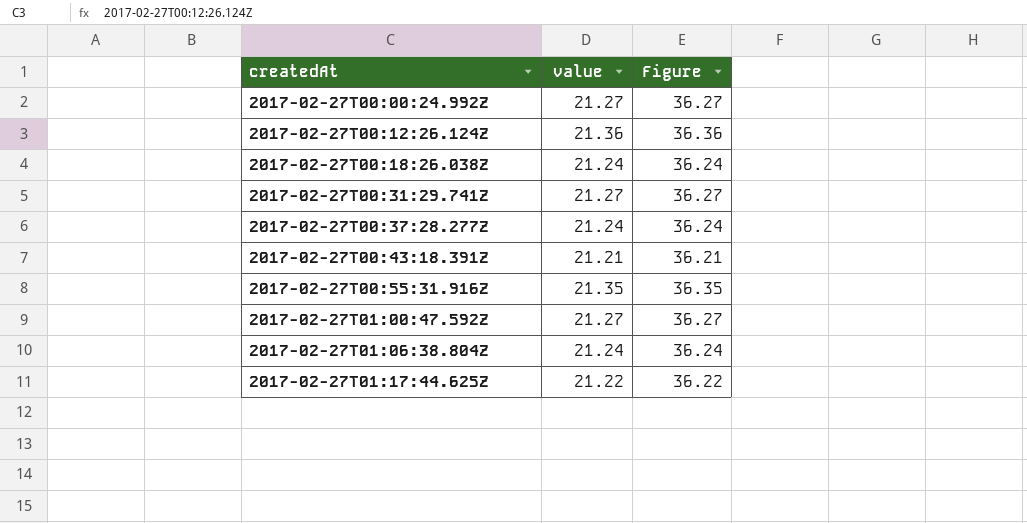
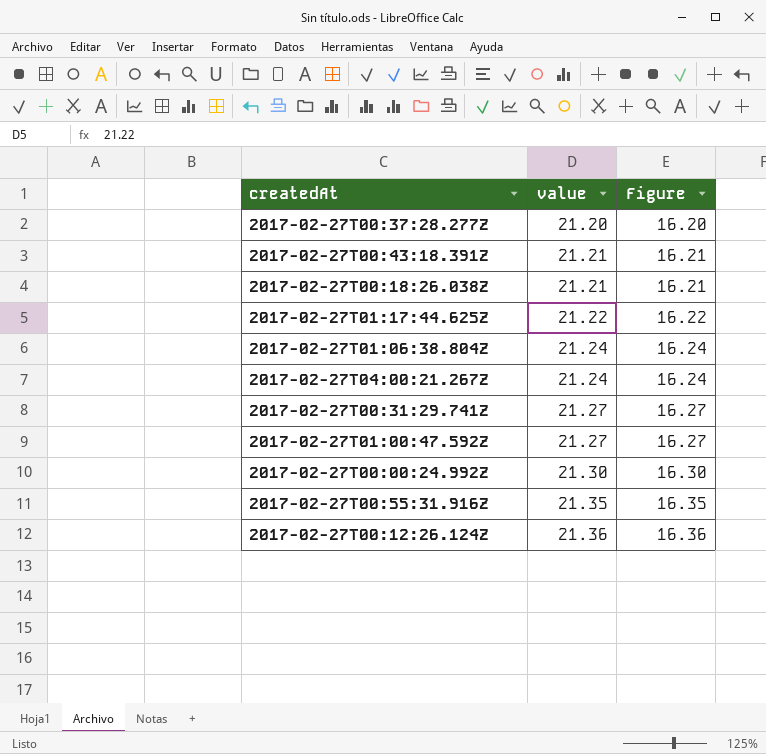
row order: createdAt ascending -> value ascending
column Figure | formula: [value] + 15 -> [value] - 5
2017-02-27T00:37:28.277Z | value: 21.24 -> 21.20
2017-02-27T00:18:26.038Z | value: 21.24 -> 21.21
row 2017-02-27T04:00:21.267Z: none -> 21.24 | 16.24
2017-02-27T00:00:24.992Z | value: 21.27 -> 21.30

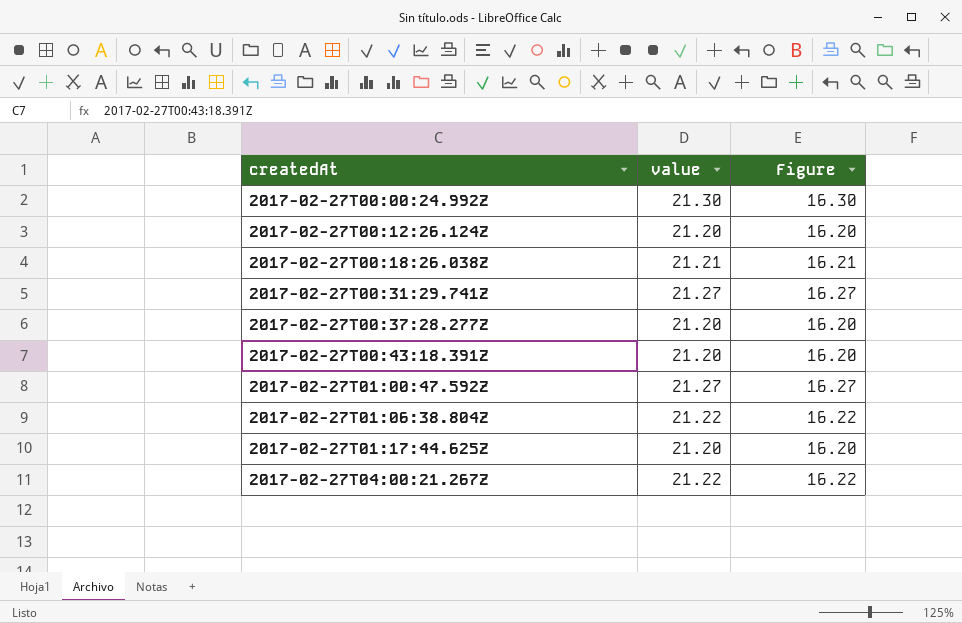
row order: value ascending -> createdAt ascending
row 2017-02-27T00:55:31.916Z: 21.35 | 16.35 -> none
2017-02-27T00:12:26.124Z | value: 21.36 -> 21.20
2017-02-27T00:12:26.124Z | Figure: 16.36 -> 16.20
2017-02-27T00:43:18.391Z | value: 21.21 -> 21.20
2017-02-27T00:43:18.391Z | Figure: 16.21 -> 16.20
2017-02-27T01:06:38.804Z | value: 21.24 -> 21.22
2017-02-27T01:06:38.804Z | Figure: 16.24 -> 16.22
2017-02-27T01:17:44.625Z | value: 21.22 -> 21.20
2017-02-27T01:17:44.625Z | Figure: 16.22 -> 16.20
2017-02-27T04:00:21.267Z | value: 21.24 -> 21.22
2017-02-27T04:00:21.267Z | Figure: 16.24 -> 16.22

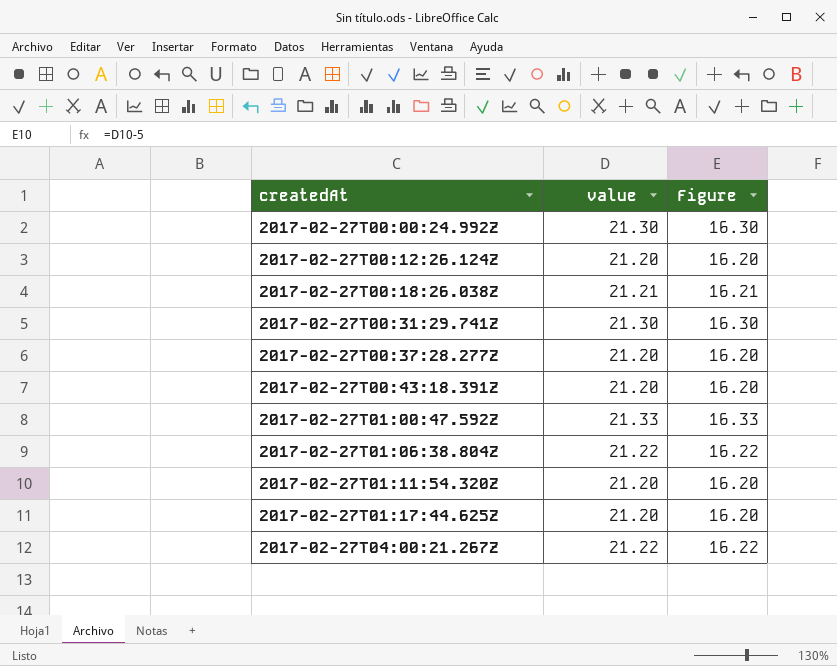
2017-02-27T00:31:29.741Z | value: 21.27 -> 21.30
2017-02-27T00:31:29.741Z | Figure: 16.27 -> 16.30
2017-02-27T01:00:47.592Z | value: 21.27 -> 21.33
2017-02-27T01:00:47.592Z | Figure: 16.27 -> 16.33
row 2017-02-27T01:11:54.320Z: none -> 21.20 | 16.20

